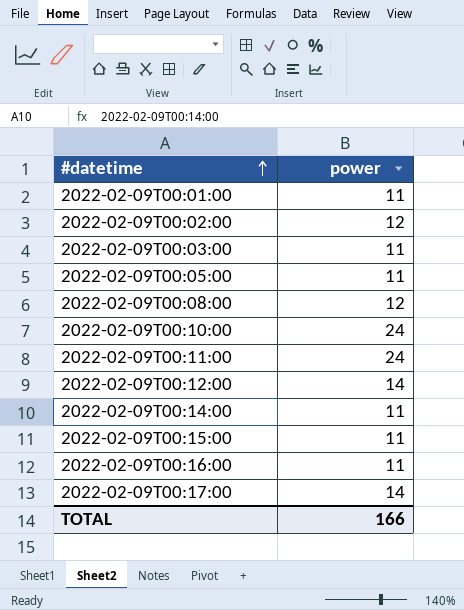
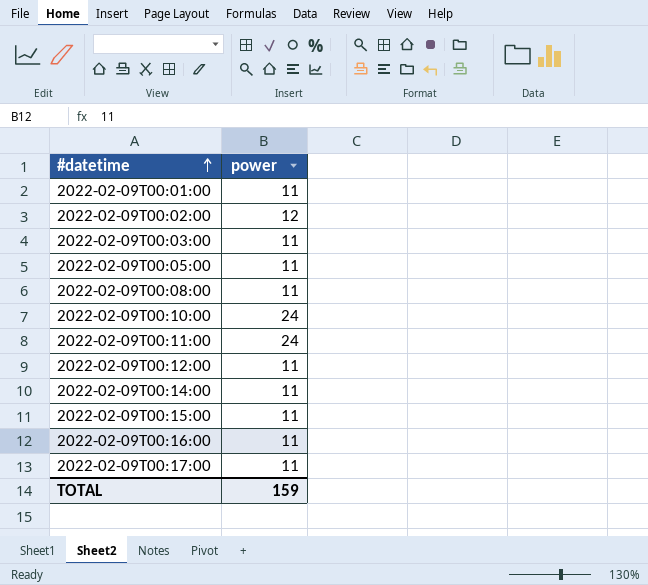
2022-02-09T00:08:00 | power: 12 -> 11
2022-02-09T00:12:00 | power: 14 -> 11
2022-02-09T00:17:00 | power: 14 -> 11
TOTAL | power: 166 -> 159

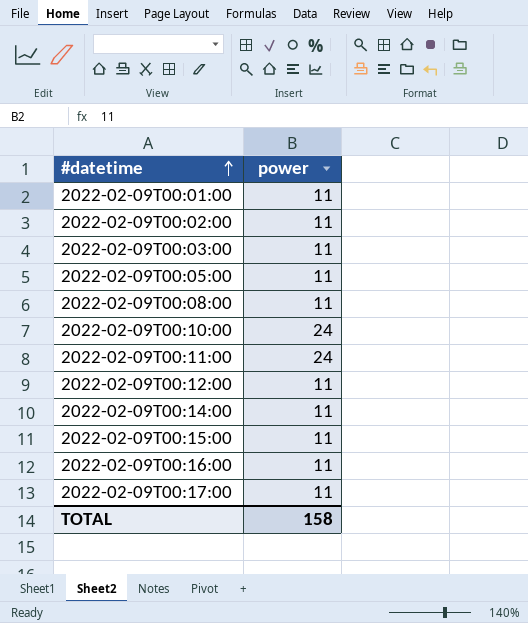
2022-02-09T00:02:00 | power: 12 -> 11
TOTAL | power: 159 -> 158

